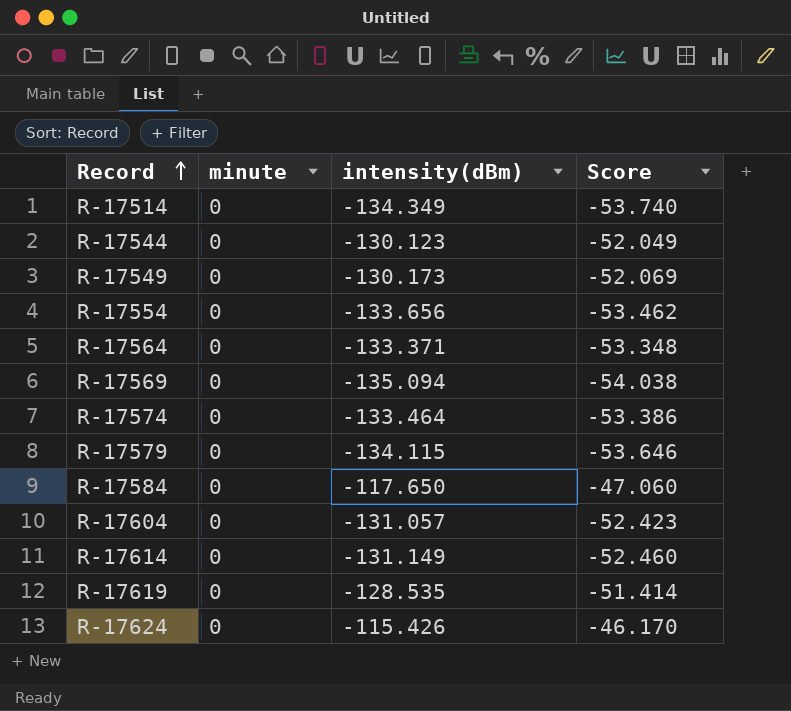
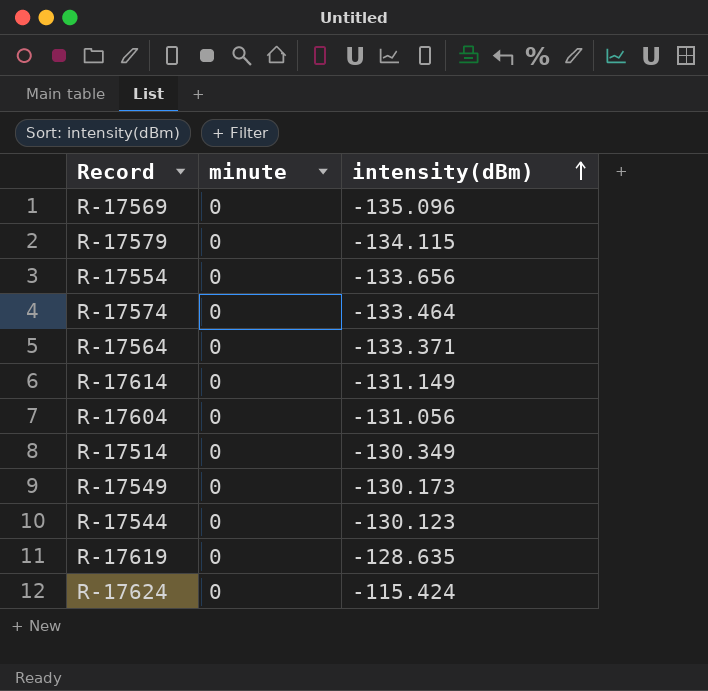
row order: Record ascending -> intensity(dBm) ascending
column Score | formula: [intensity(dBm)] * 0.4 -> none
row R-17584: 0 | -117.650 | -47.060 -> none
R-17569 | intensity(dBm): -135.094 -> -135.096
R-17604 | intensity(dBm): -131.057 -> -131.056
R-17514 | intensity(dBm): -134.349 -> -130.349
R-17619 | intensity(dBm): -128.535 -> -128.635
R-17624 | intensity(dBm): -115.426 -> -115.424

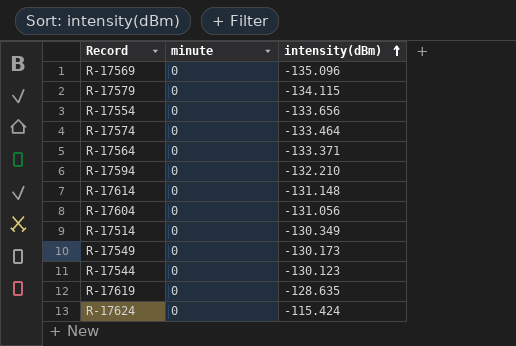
row R-17594: none -> 0 | -132.210
R-17614 | intensity(dBm): -131.149 -> -131.148

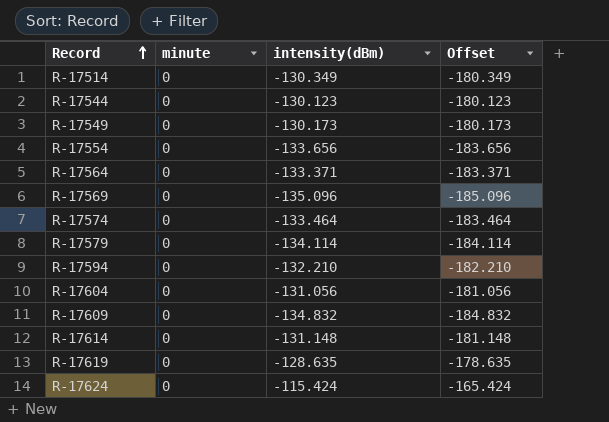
row order: intensity(dBm) ascending -> Record ascending
column Offset | formula: none -> [intensity(dBm)] - 50
R-17579 | intensity(dBm): -134.115 -> -134.114
row R-17609: none -> 0 | -134.832 | -184.832

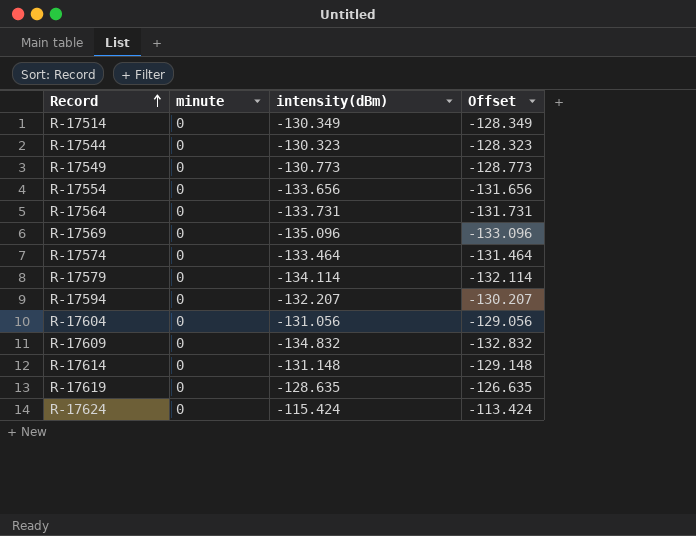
column Offset | formula: [intensity(dBm)] - 50 -> [intensity(dBm)] + 2
R-17544 | intensity(dBm): -130.123 -> -130.323
R-17549 | intensity(dBm): -130.173 -> -130.773
R-17564 | intensity(dBm): -133.371 -> -133.731
R-17594 | intensity(dBm): -132.210 -> -132.207

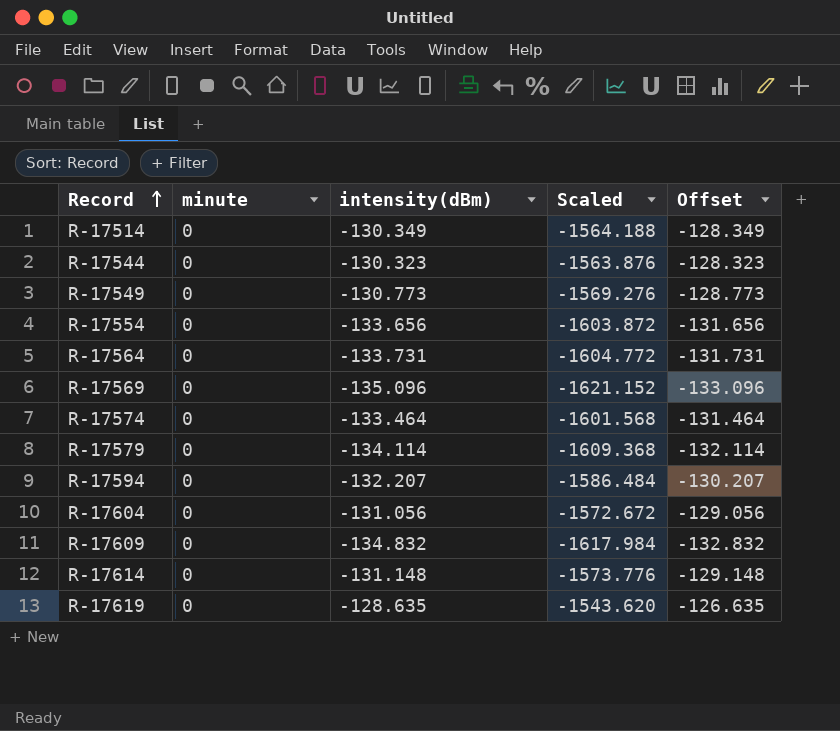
column Scaled | formula: none -> [intensity(dBm)] * 12
row R-17624: 0 | -115.424 | -113.424 -> none

